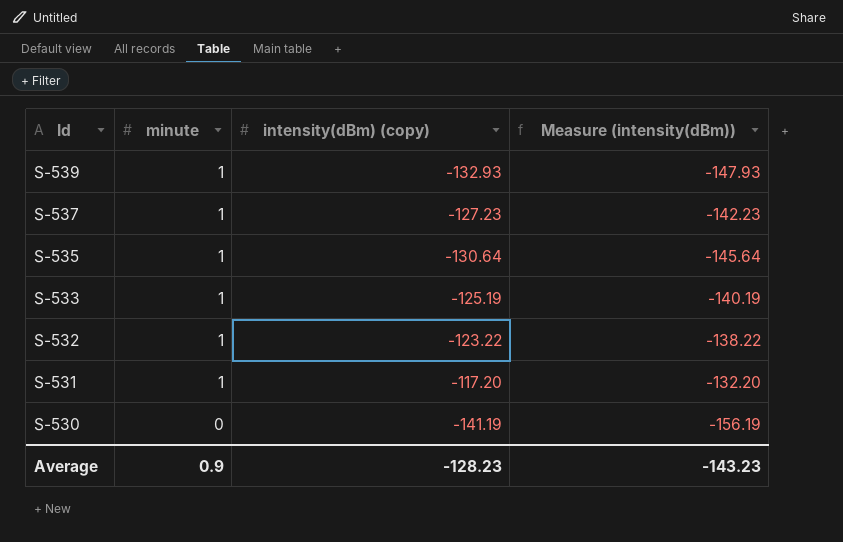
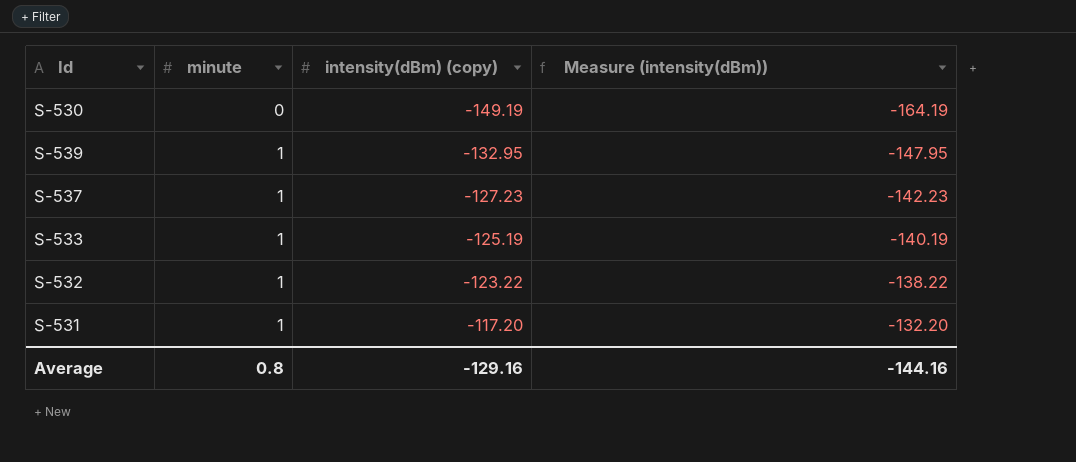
row order: Id descending -> minute ascending
row S-535: 1 | -130.64 | -145.64 -> none
S-530 | intensity(dBm) (copy): -141.19 -> -149.19
S-530 | Measure (intensity(dBm)): -156.19 -> -164.19
S-539 | intensity(dBm) (copy): -132.93 -> -132.95
S-539 | Measure (intensity(dBm)): -147.93 -> -147.95
Average | minute: 0.9 -> 0.8
Average | intensity(dBm) (copy): -128.23 -> -129.16
Average | Measure (intensity(dBm)): -143.23 -> -144.16

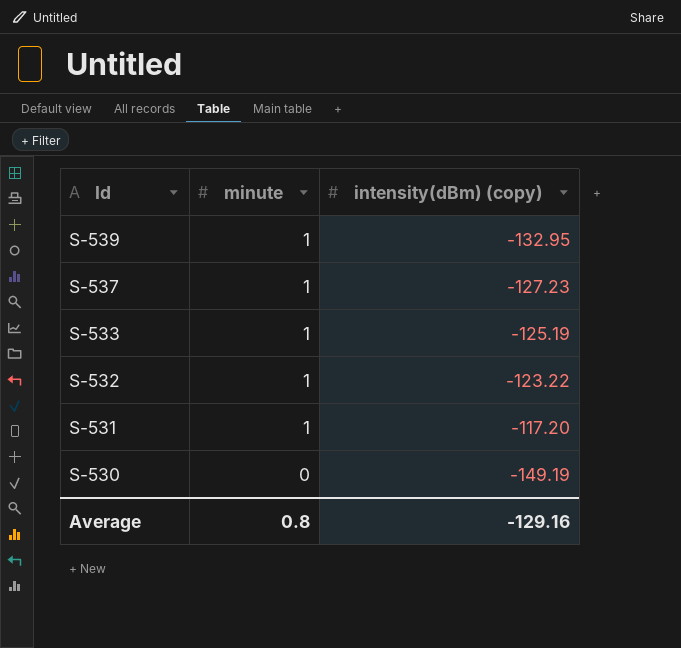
row order: minute ascending -> Id descending
column Measure (intensity(dBm)) | formula: [intensity(dBm) (copy)] - 15 -> none

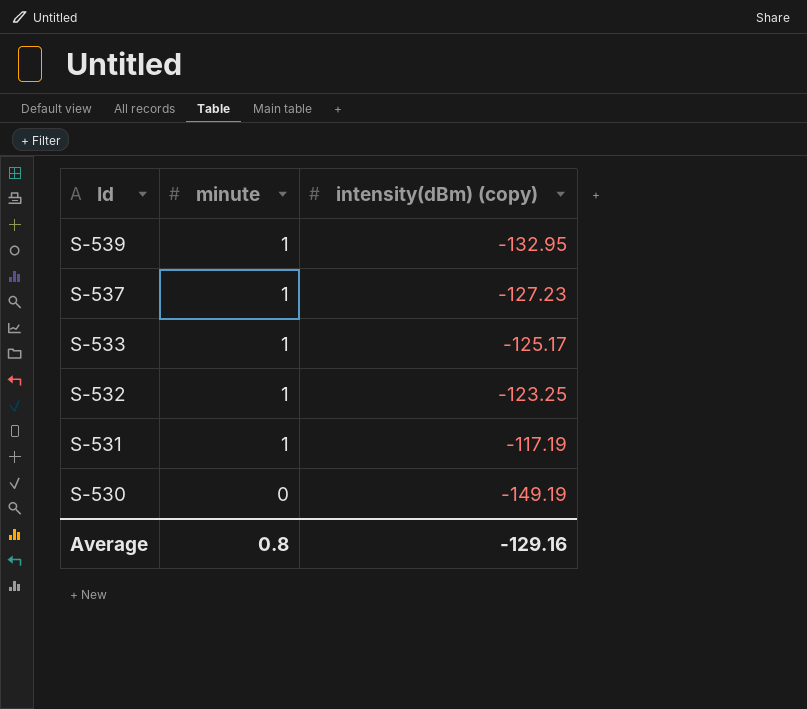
S-533 | intensity(dBm) (copy): -125.19 -> -125.17
S-532 | intensity(dBm) (copy): -123.22 -> -123.25
S-531 | intensity(dBm) (copy): -117.20 -> -117.19

